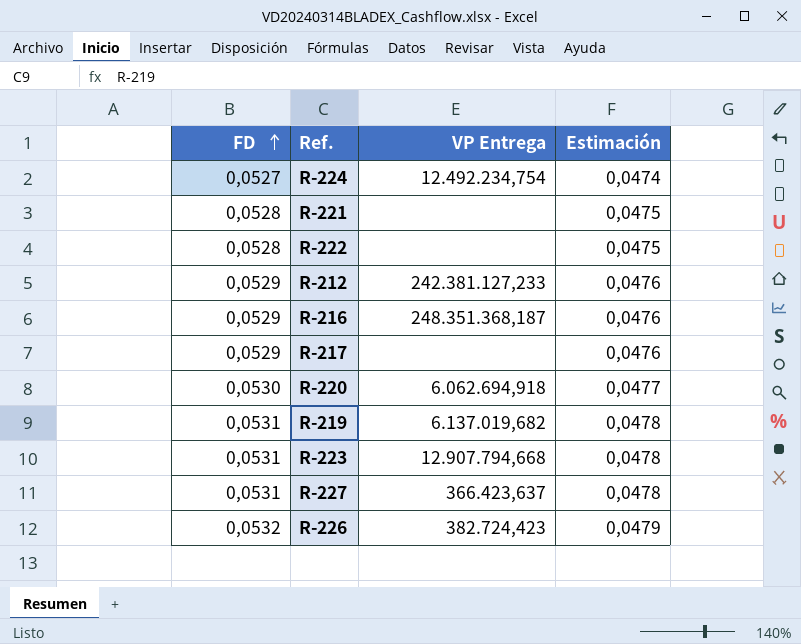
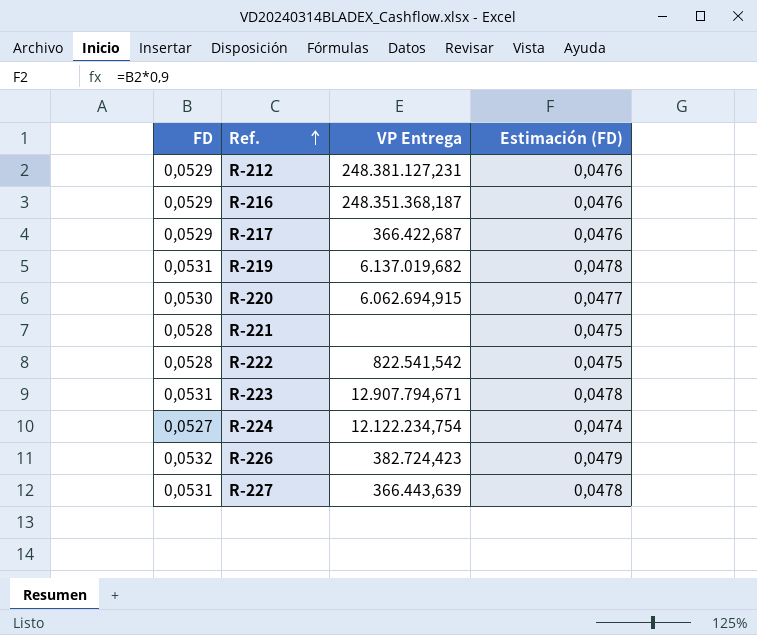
row order: FD ascending -> Ref. ascending
column name: Estimación -> Estimación (FD)
R-212 | VP Entrega: 242.381.127,233 -> 248.381.127,231
R-217 | VP Entrega: none -> 366.422,687
R-220 | VP Entrega: 6.062.694,918 -> 6.062.694,915
R-222 | VP Entrega: none -> 822.541,542
R-223 | VP Entrega: 12.907.794,668 -> 12.907.794,671
R-224 | VP Entrega: 12.492.234,754 -> 12.122.234,754
R-227 | VP Entrega: 366.423,637 -> 366.443,639

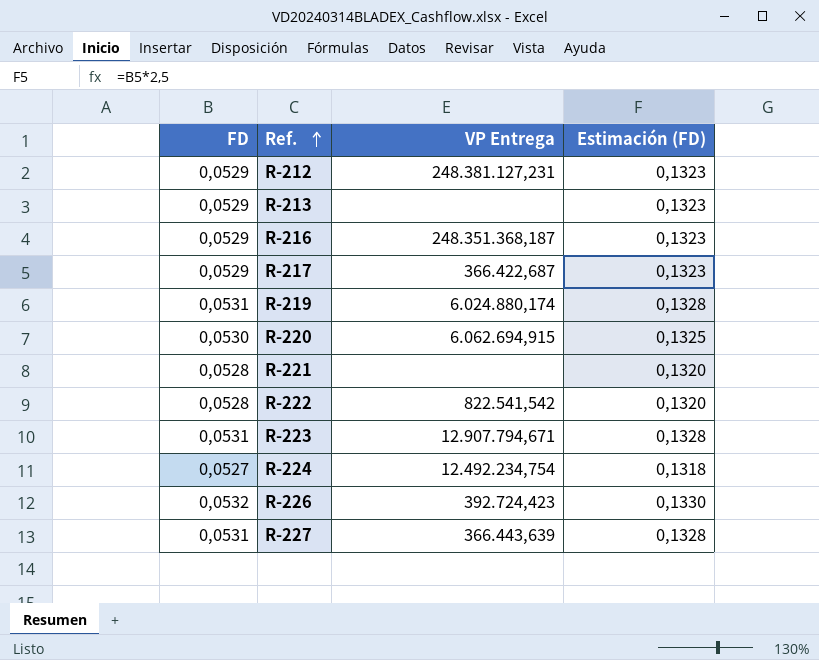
column Estimación (FD) | formula: [FD] * 0,9 -> [FD] * 2,5
row R-213: none -> 0,0529 | none | 0,1323
R-219 | VP Entrega: 6.137.019,682 -> 6.024.880,174
R-224 | VP Entrega: 12.122.234,754 -> 12.492.234,754
R-226 | VP Entrega: 382.724,423 -> 392.724,423

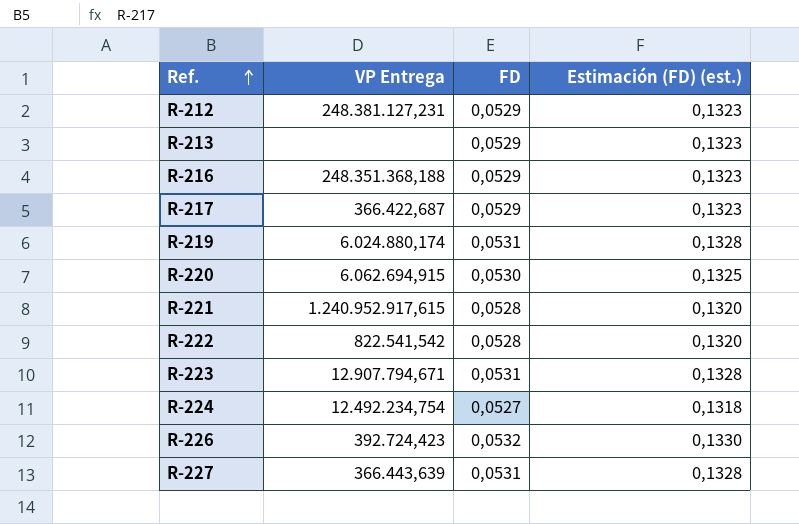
column FD | position: 1 -> 3
column name: Estimación (FD) -> Estimación (FD) (est.)
R-216 | VP Entrega: 248.351.368,187 -> 248.351.368,188
R-221 | VP Entrega: none -> 1.240.952.917,615

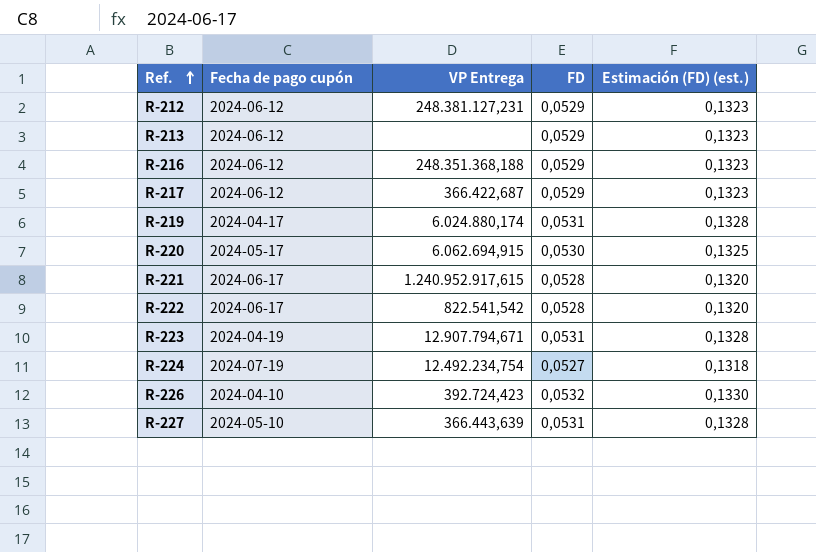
column Fecha de pago cupón | position: none -> 2

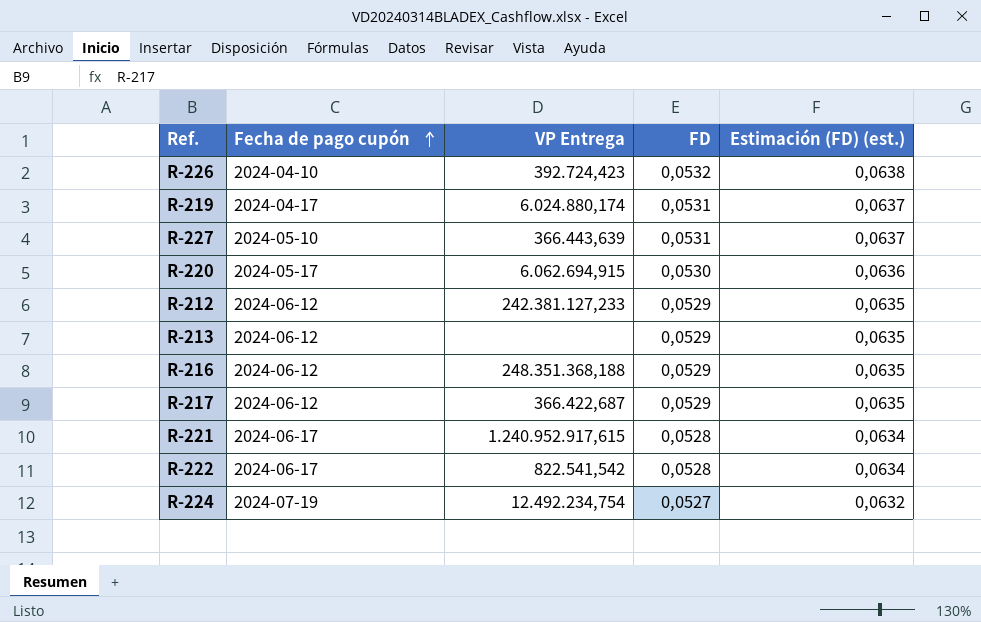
row order: Ref. ascending -> Fecha de pago cupón ascending
column Estimación (FD) (est.) | formula: [FD] * 2,5 -> [FD] * 1,2
row R-223: 2024-04-19 | 12.907.794,671 | 0,0531 | 0,1328 -> none
R-212 | VP Entrega: 248.381.127,231 -> 242.381.127,233

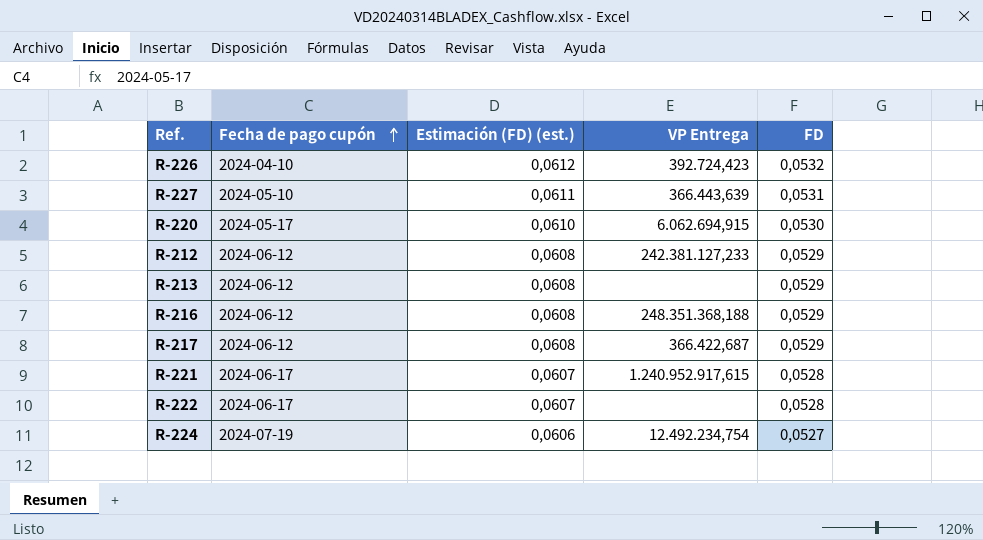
column Estimación (FD) (est.) | formula: [FD] * 1,2 -> [FD] * 1,15
column Estimación (FD) (est.) | position: 5 -> 3
row R-219: 2024-04-17 | 6.024.880,174 | 0,0531 | 0,0637 -> none
R-222 | VP Entrega: 822.541,542 -> none

